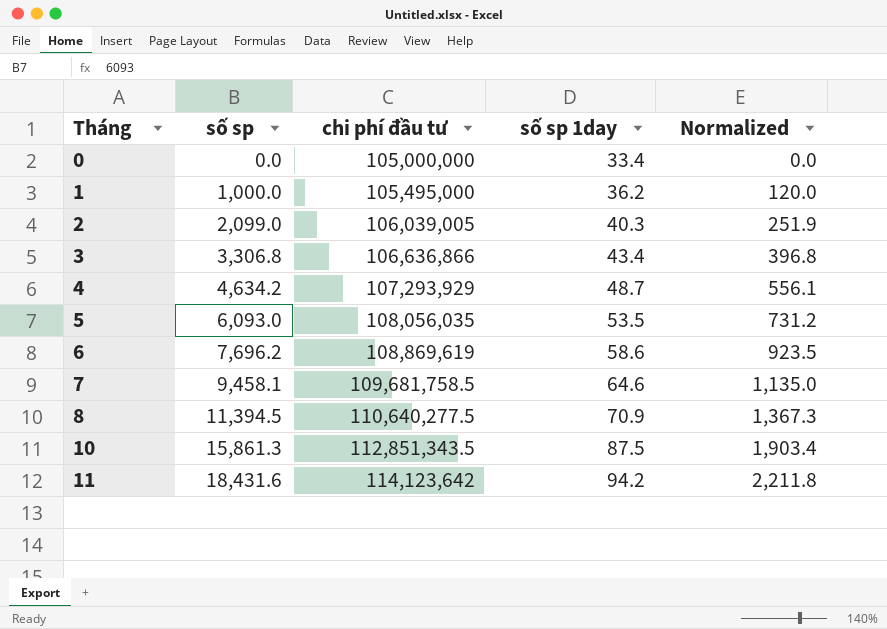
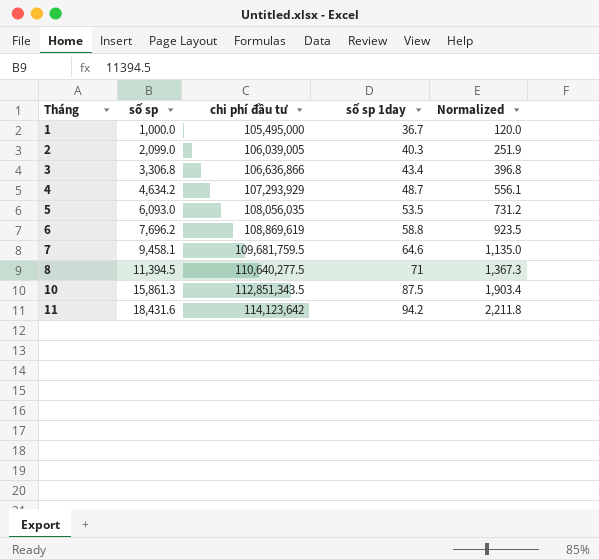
row 0: 0.0 | 105,000,000 | 33.4 | 0.0 -> none
1 | số sp 1day: 36.2 -> 36.7
6 | số sp 1day: 58.6 -> 58.8
7 | chi phí đầu tư: 109,681,758.5 -> 109,681,759.5
8 | số sp 1day: 70.9 -> 71

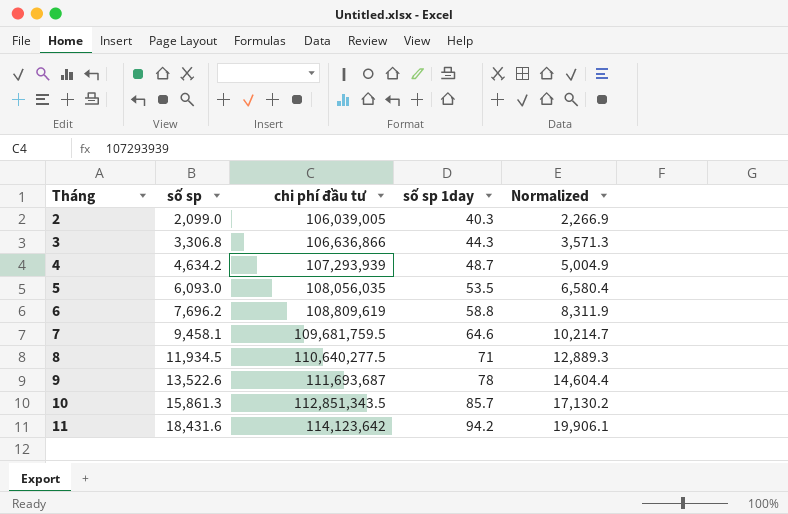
column Normalized | formula: [số sp] * 0.12 -> [số sp] * 1.08
row 1: 1,000.0 | 105,495,000 | 36.7 | 120.0 -> none
3 | số sp 1day: 43.4 -> 44.3
4 | chi phí đầu tư: 107,293,929 -> 107,293,939
6 | chi phí đầu tư: 108,869,619 -> 108,809,619
8 | số sp: 11,394.5 -> 11,934.5
row 9: none -> 13,522.6 | 111,693,687 | 78 | 14,604.4
10 | số sp 1day: 87.5 -> 85.7

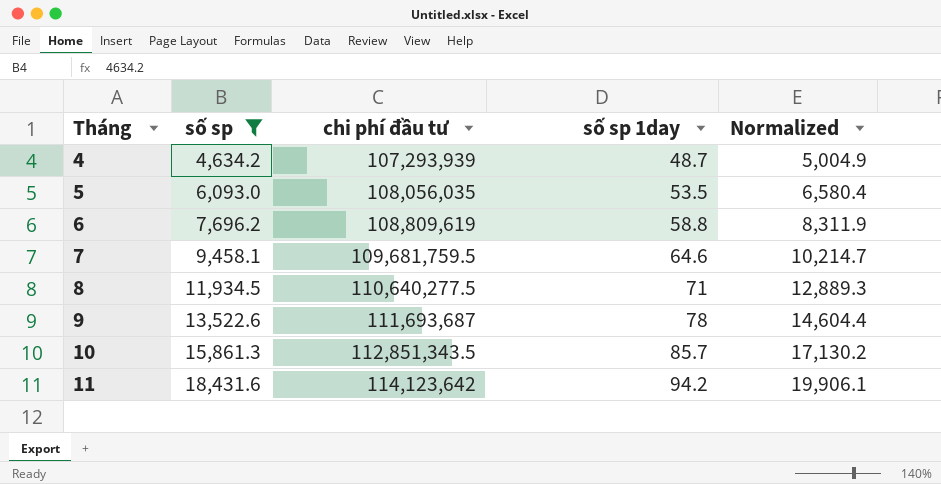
filter: none -> số sp >= 4,634.2

